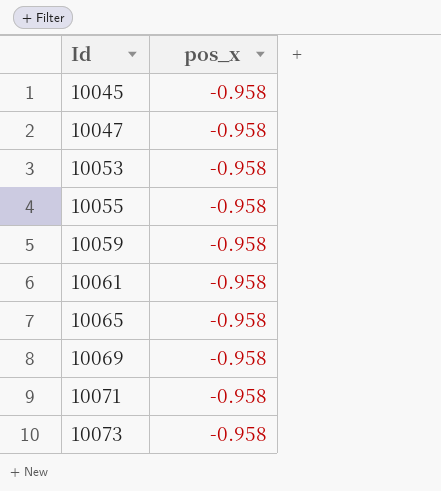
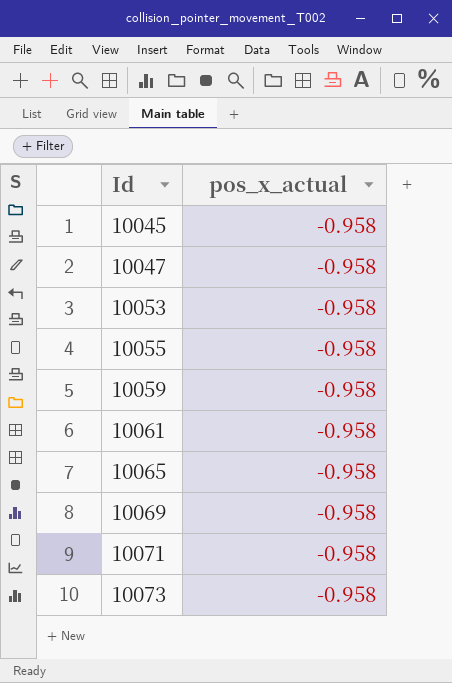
column name: pos_x -> pos_x_actual

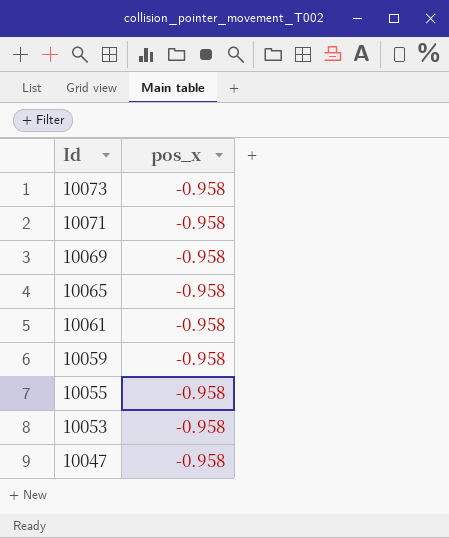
row order: Id ascending -> Id descending
column name: pos_x_actual -> pos_x
row 10045: -0.958 -> none

